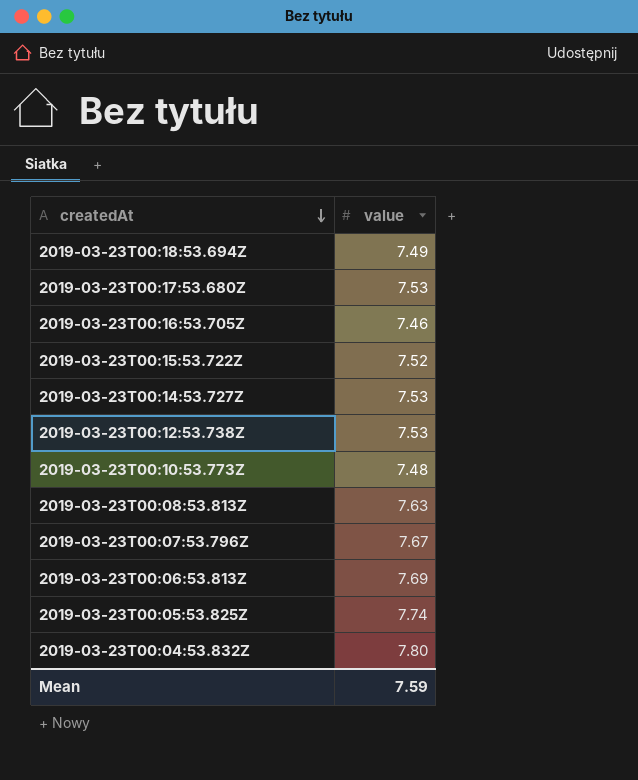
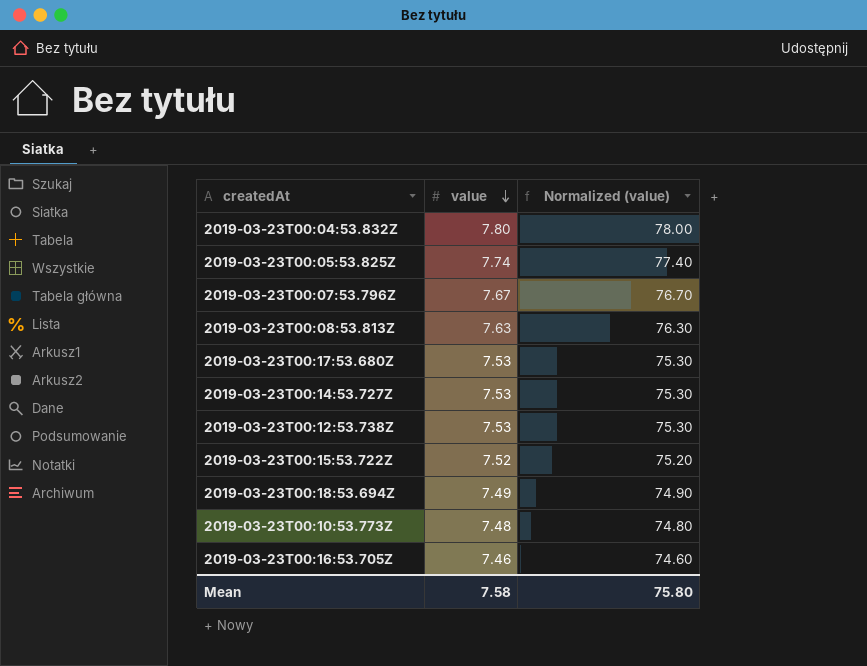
row order: createdAt descending -> value descending
column Normalized (value) | formula: none -> [value] * 10
row 2019-03-23T00:06:53.813Z: 7.69 -> none
Mean | value: 7.59 -> 7.58

